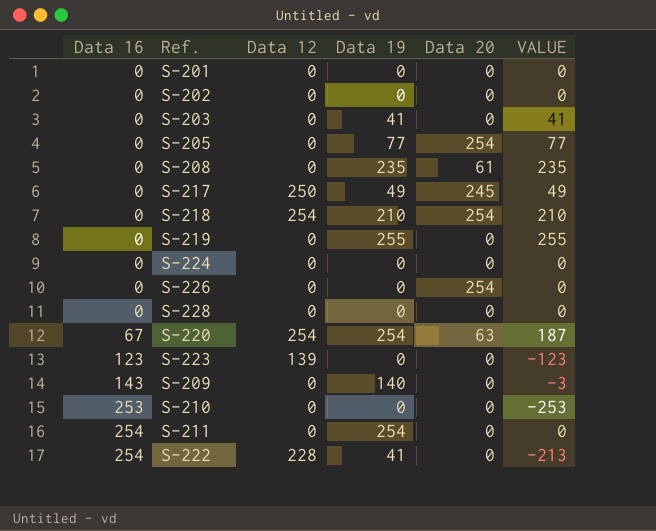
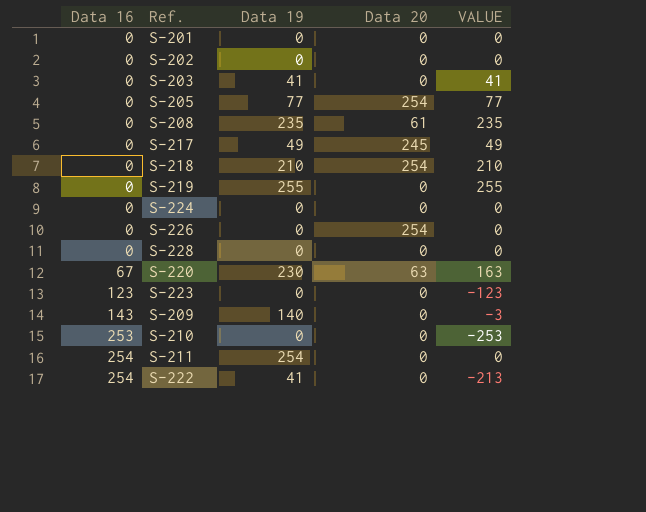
column Data 12 | position: 3 -> none
S-220 | Data 19: 254 -> 230
S-220 | VALUE: 187 -> 163

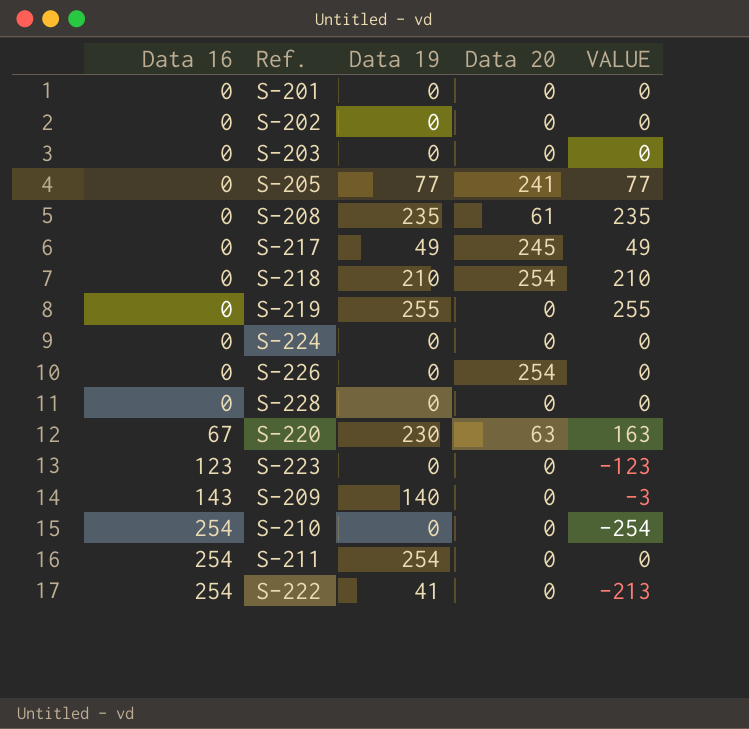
S-203 | Data 19: 41 -> 0
S-203 | VALUE: 41 -> 0
S-205 | Data 20: 254 -> 241
S-210 | Data 16: 253 -> 254
S-210 | VALUE: -253 -> -254

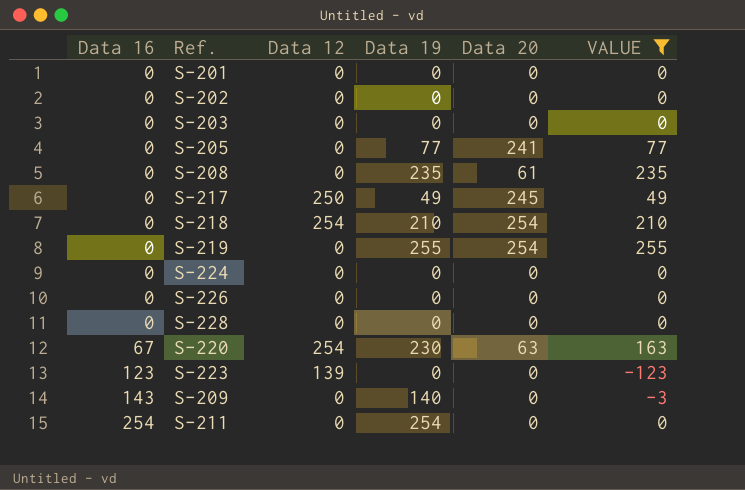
filter: none -> VALUE >= -123
column Data 12 | position: none -> 3
S-219 | Data 20: 0 -> 254
S-226 | Data 20: 254 -> 0

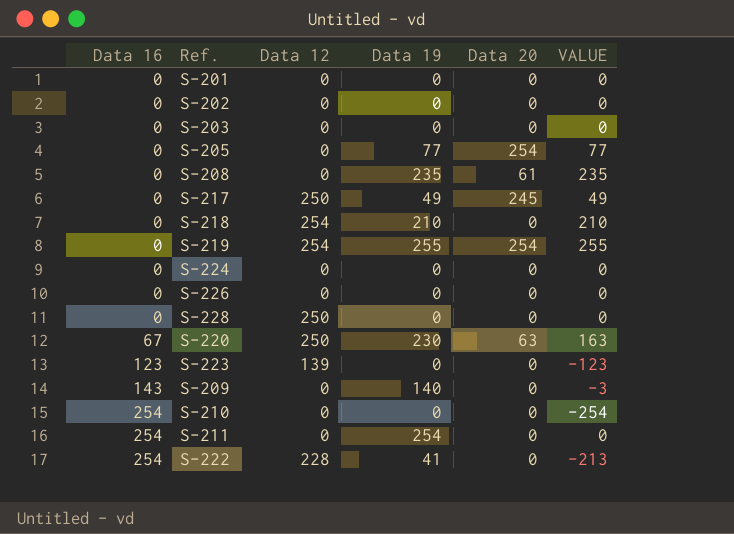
filter: VALUE >= -123 -> none
S-205 | Data 20: 241 -> 254
S-218 | Data 20: 254 -> 0
S-219 | Data 12: 0 -> 254
S-228 | Data 12: 0 -> 250
S-220 | Data 12: 254 -> 250

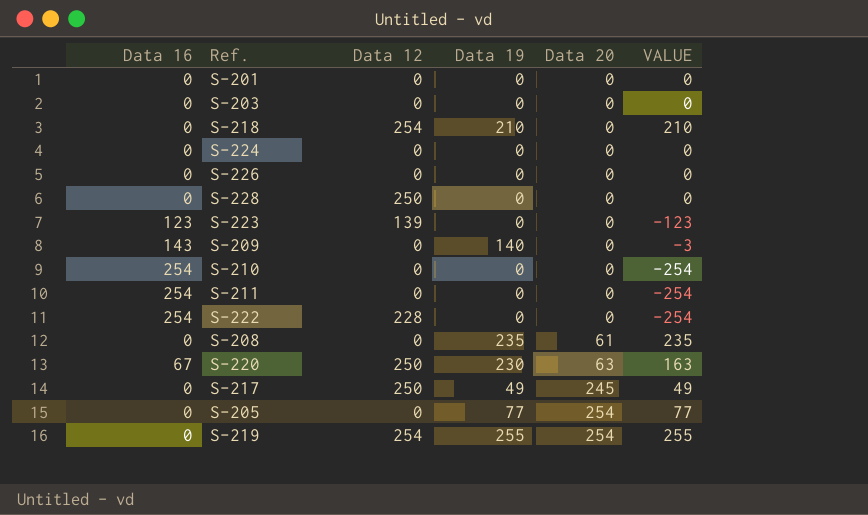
row order: Data 16 ascending -> Data 20 ascending
row S-202: 0 | 0 | 0 | 0 | 0 -> none
S-211 | Data 19: 254 -> 0
S-211 | VALUE: 0 -> -254
S-222 | Data 19: 41 -> 0
S-222 | VALUE: -213 -> -254

